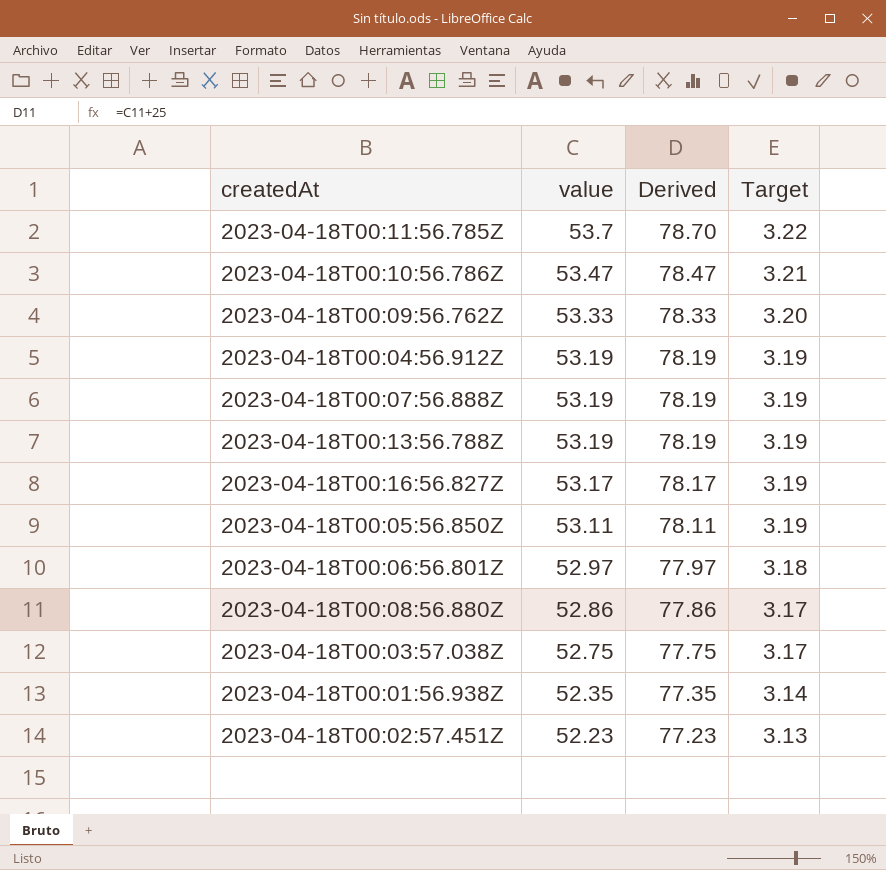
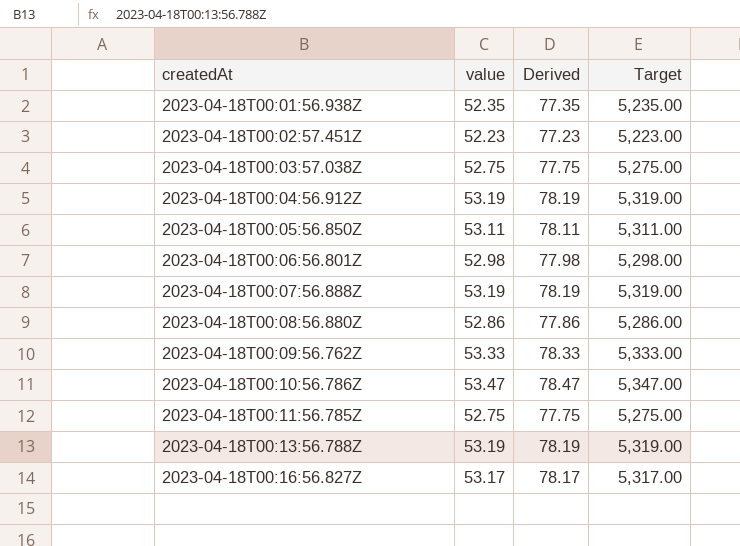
row order: value descending -> createdAt ascending
column Target | formula: [value] * 0.06 -> [value] * 100
2023-04-18T00:06:56.801Z | value: 52.97 -> 52.98
2023-04-18T00:06:56.801Z | Derived: 77.97 -> 77.98
2023-04-18T00:11:56.785Z | value: 53.7 -> 52.75
2023-04-18T00:11:56.785Z | Derived: 78.70 -> 77.75

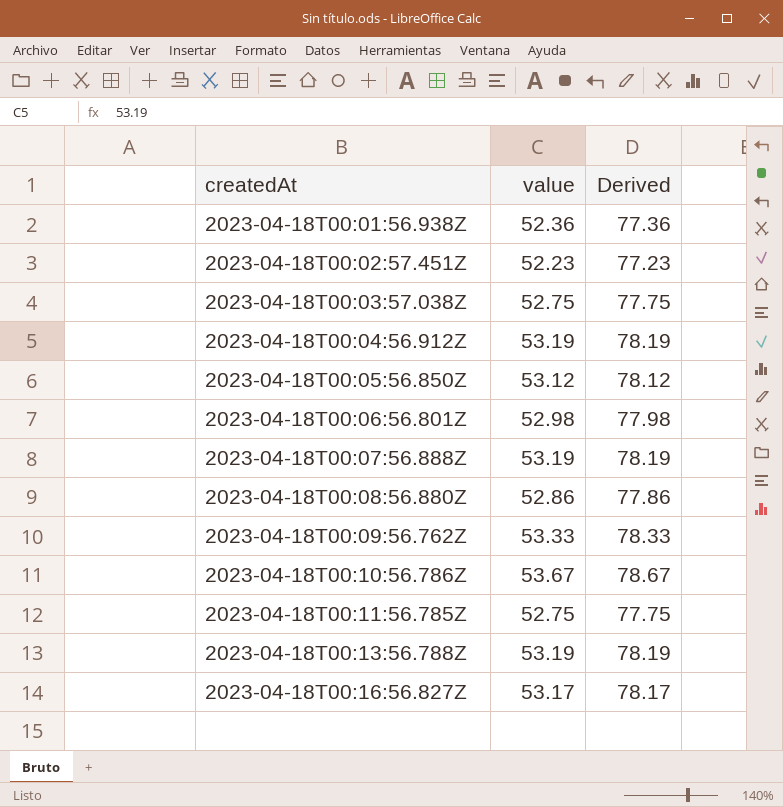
column Target | formula: [value] * 100 -> none
2023-04-18T00:01:56.938Z | value: 52.35 -> 52.36
2023-04-18T00:01:56.938Z | Derived: 77.35 -> 77.36
2023-04-18T00:05:56.850Z | value: 53.11 -> 53.12
2023-04-18T00:05:56.850Z | Derived: 78.11 -> 78.12
2023-04-18T00:10:56.786Z | value: 53.47 -> 53.67
2023-04-18T00:10:56.786Z | Derived: 78.47 -> 78.67

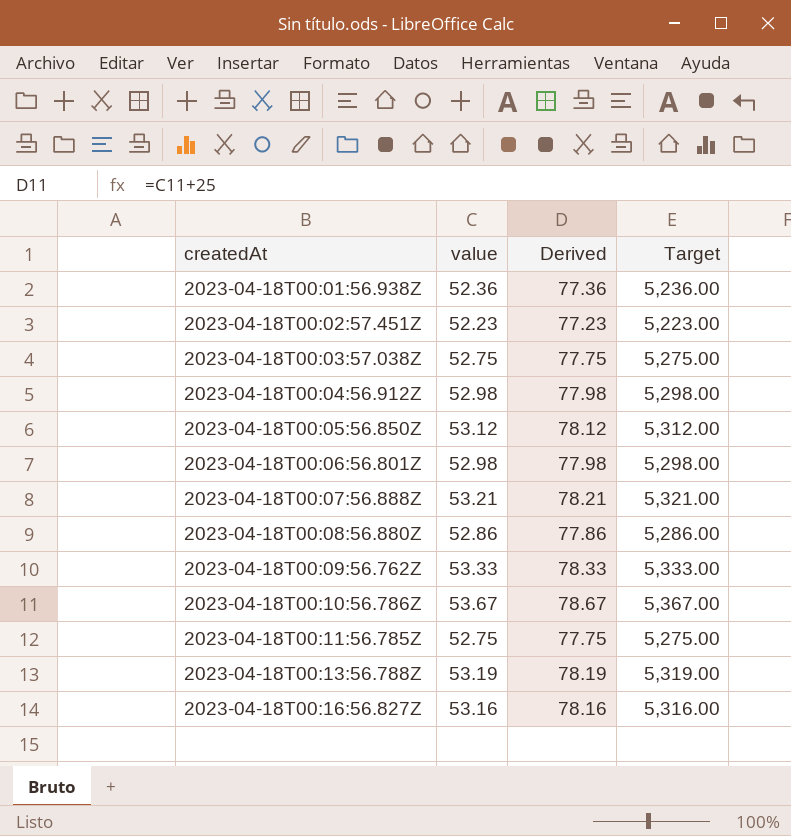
column Target | formula: none -> [value] * 100
2023-04-18T00:04:56.912Z | value: 53.19 -> 52.98
2023-04-18T00:04:56.912Z | Derived: 78.19 -> 77.98
2023-04-18T00:07:56.888Z | value: 53.19 -> 53.21
2023-04-18T00:07:56.888Z | Derived: 78.19 -> 78.21
2023-04-18T00:16:56.827Z | value: 53.17 -> 53.16
2023-04-18T00:16:56.827Z | Derived: 78.17 -> 78.16

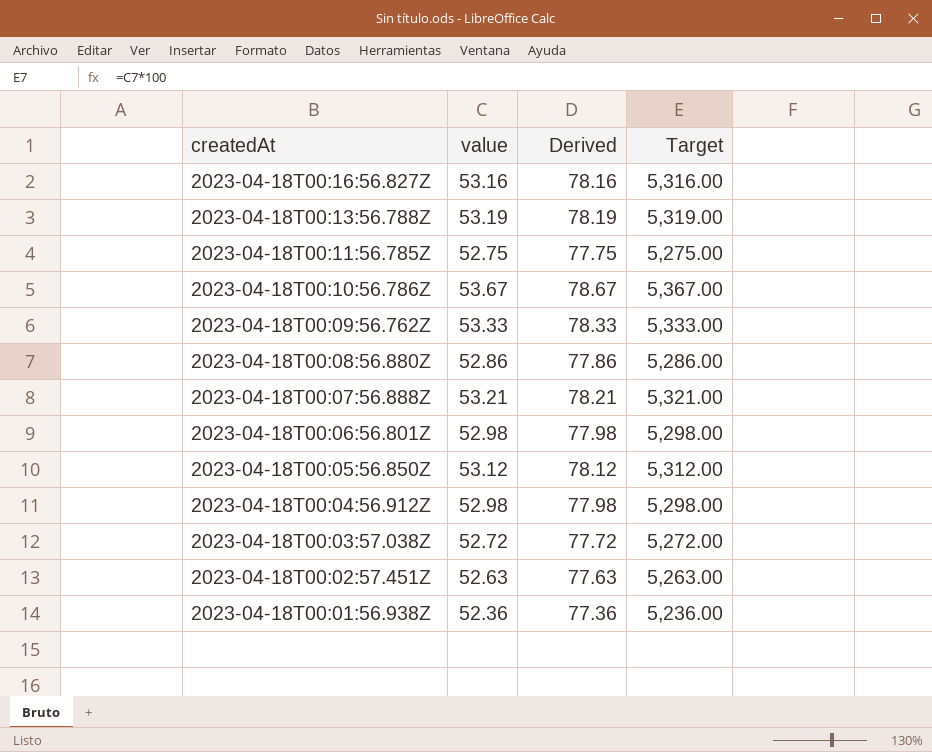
row order: createdAt ascending -> createdAt descending
2023-04-18T00:03:57.038Z | value: 52.75 -> 52.72
2023-04-18T00:03:57.038Z | Derived: 77.75 -> 77.72
2023-04-18T00:03:57.038Z | Target: 5,275.00 -> 5,272.00
2023-04-18T00:02:57.451Z | value: 52.23 -> 52.63
2023-04-18T00:02:57.451Z | Derived: 77.23 -> 77.63
2023-04-18T00:02:57.451Z | Target: 5,223.00 -> 5,263.00

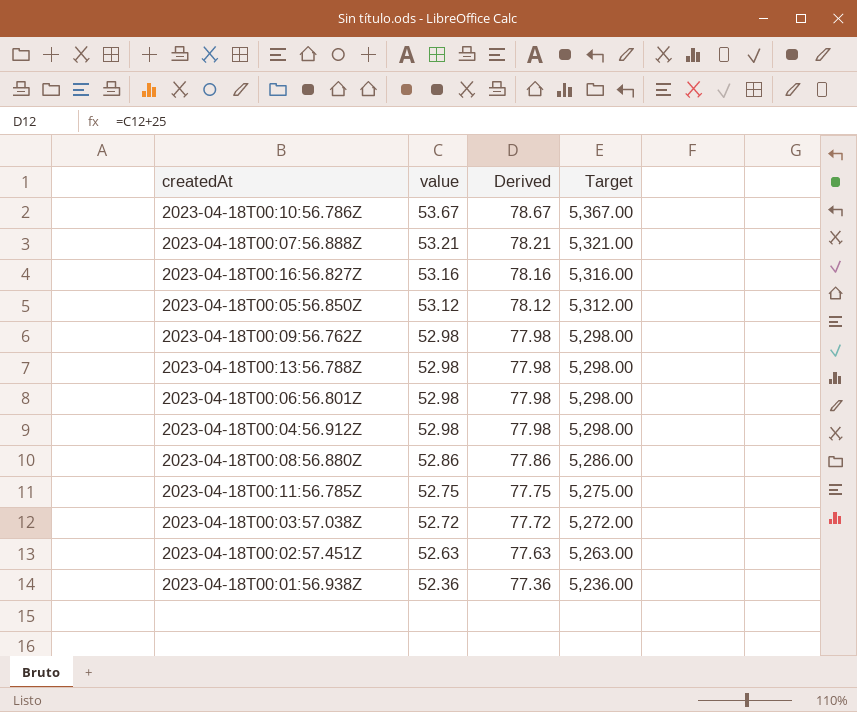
row order: createdAt descending -> value descending
2023-04-18T00:09:56.762Z | value: 53.33 -> 52.98
2023-04-18T00:09:56.762Z | Derived: 78.33 -> 77.98
2023-04-18T00:09:56.762Z | Target: 5,333.00 -> 5,298.00
2023-04-18T00:13:56.788Z | value: 53.19 -> 52.98
2023-04-18T00:13:56.788Z | Derived: 78.19 -> 77.98
2023-04-18T00:13:56.788Z | Target: 5,319.00 -> 5,298.00

